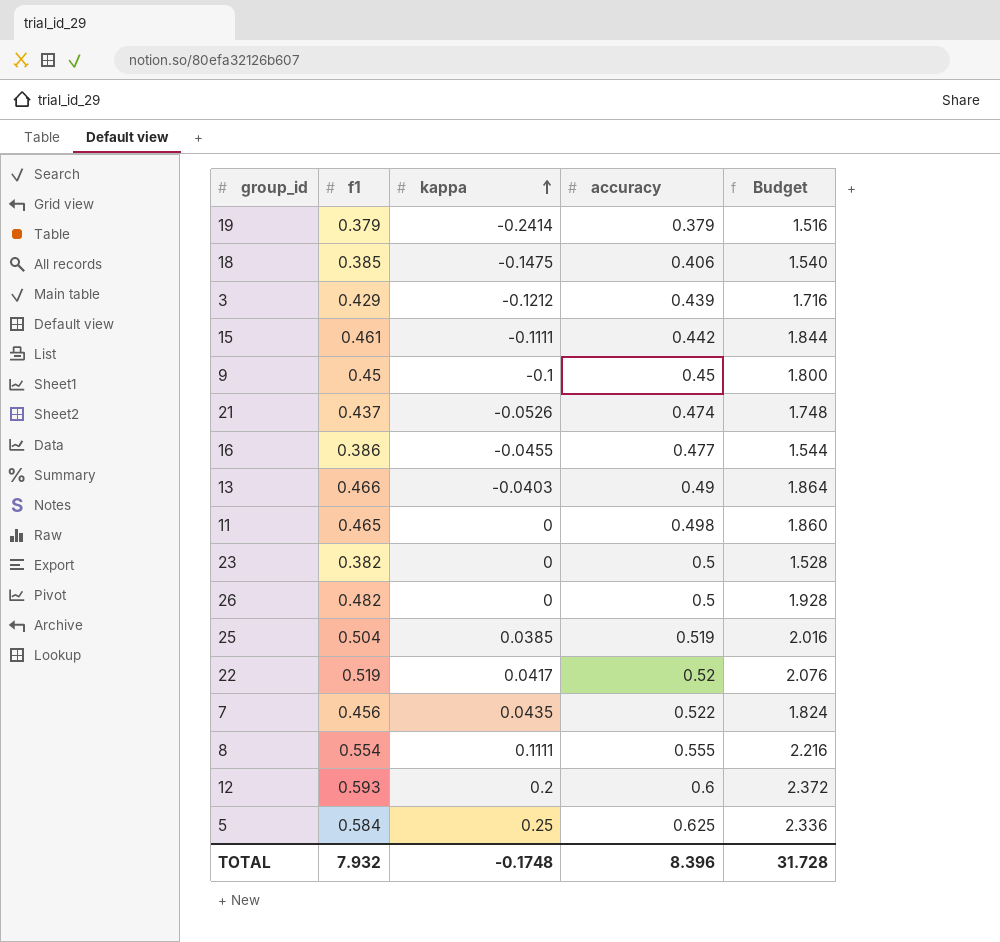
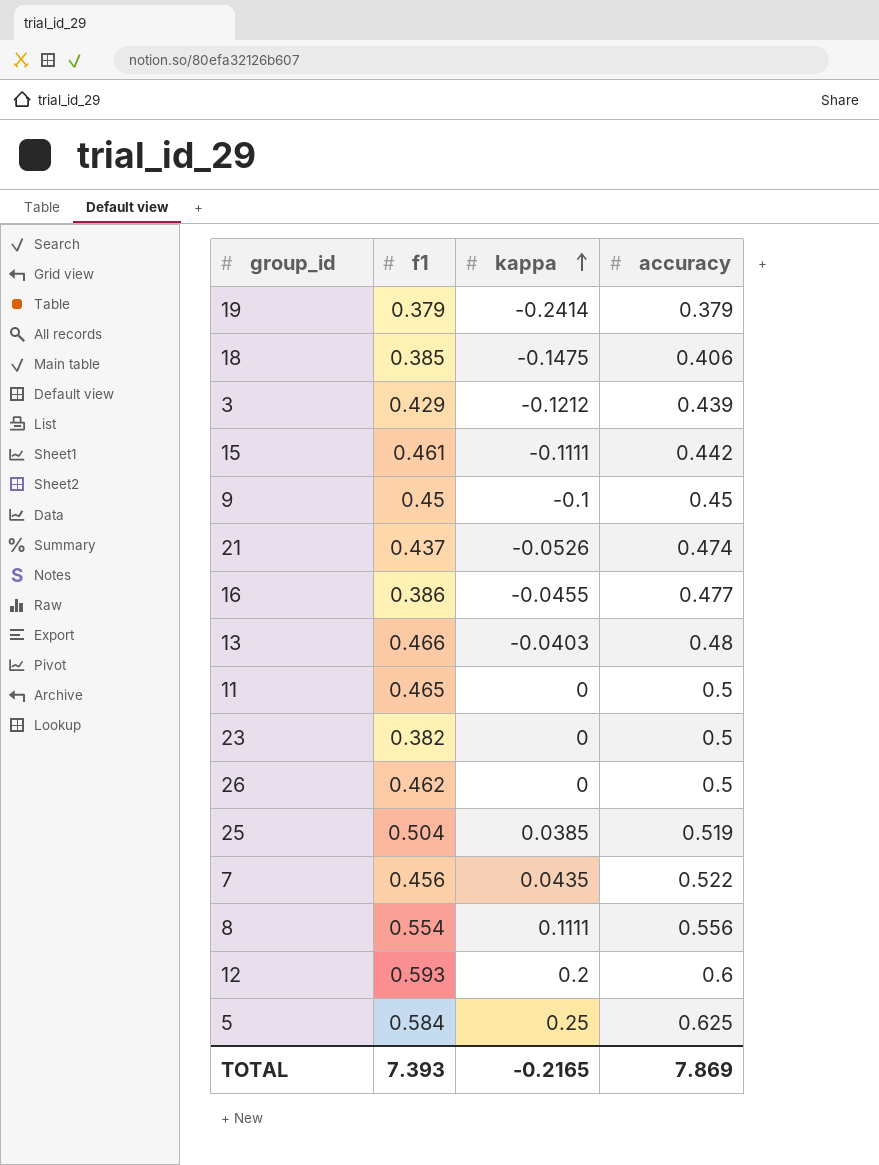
column Budget | formula: [f1] * 4 -> none
row 22: 0.519 | 0.0417 | 0.52 | 2.076 -> none
13 | accuracy: 0.49 -> 0.48
11 | accuracy: 0.498 -> 0.5
26 | f1: 0.482 -> 0.462
8 | accuracy: 0.555 -> 0.556
TOTAL | f1: 7.932 -> 7.393
TOTAL | kappa: -0.1748 -> -0.2165
TOTAL | accuracy: 8.396 -> 7.869

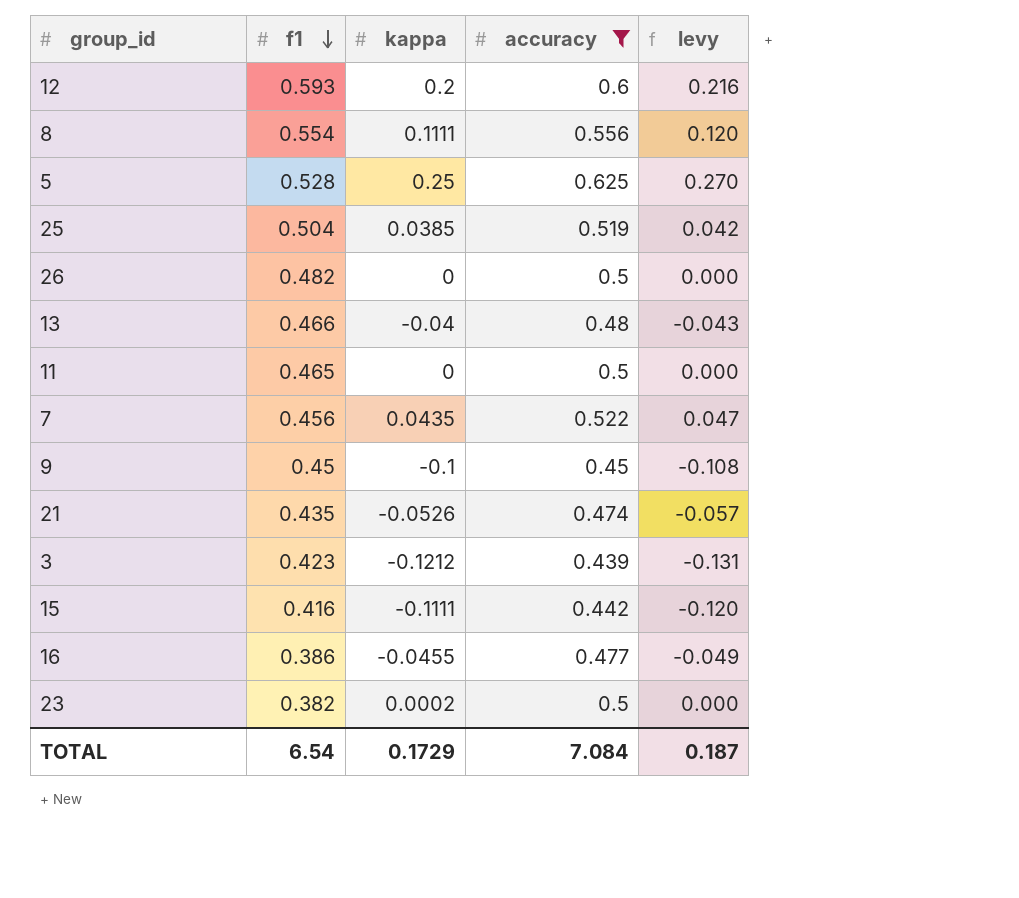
filter: none -> accuracy >= 0.439
row order: kappa ascending -> f1 descending
column levy | formula: none -> [kappa] * 1.08
5 | f1: 0.584 -> 0.528
26 | f1: 0.462 -> 0.482
13 | kappa: -0.0403 -> -0.04
21 | f1: 0.437 -> 0.435
3 | f1: 0.429 -> 0.423
15 | f1: 0.461 -> 0.416
23 | kappa: 0 -> 0.0002
TOTAL | f1: 7.393 -> 6.54
TOTAL | kappa: -0.2165 -> 0.1729
TOTAL | accuracy: 7.869 -> 7.084

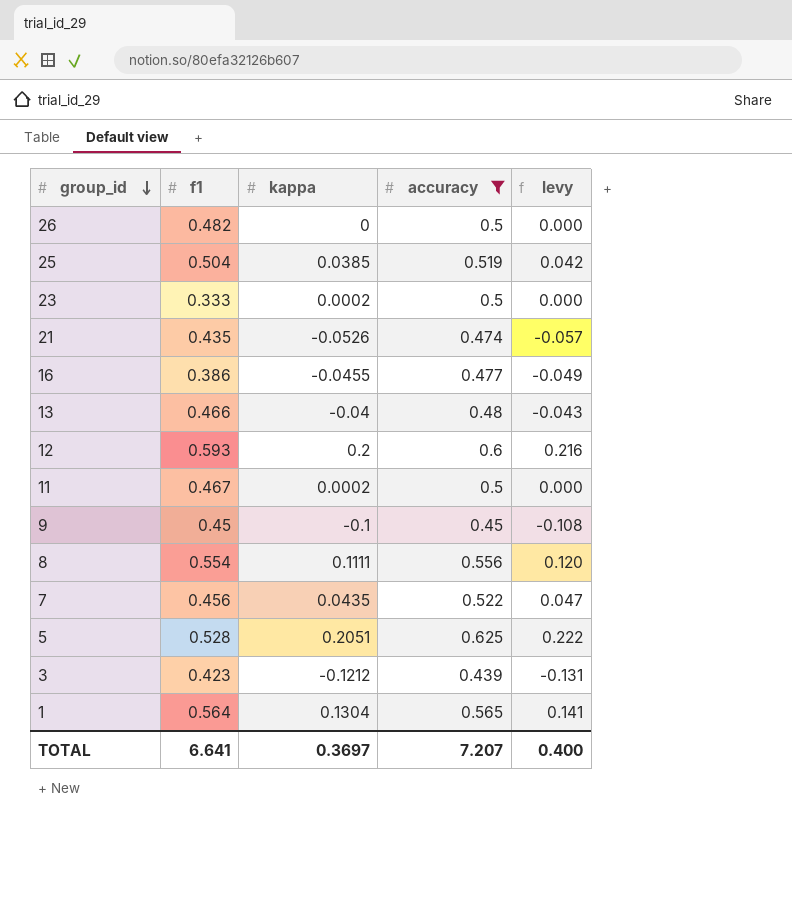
row order: f1 descending -> group_id descending
row 15: 0.416 | -0.1111 | 0.442 | -0.120 -> none
23 | f1: 0.382 -> 0.333
11 | f1: 0.465 -> 0.467
11 | kappa: 0 -> 0.0002
5 | kappa: 0.25 -> 0.2051
5 | levy: 0.270 -> 0.222
row 1: none -> 0.564 | 0.1304 | 0.565 | 0.141
TOTAL | f1: 6.54 -> 6.641
TOTAL | kappa: 0.1729 -> 0.3697
TOTAL | accuracy: 7.084 -> 7.207
TOTAL | levy: 0.187 -> 0.400

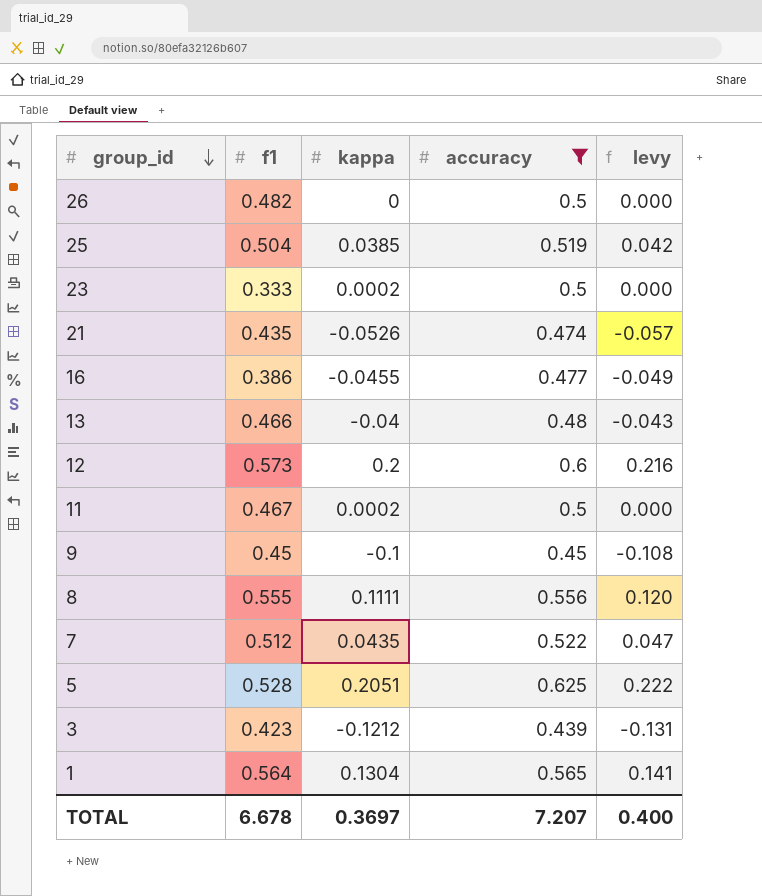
12 | f1: 0.593 -> 0.573
8 | f1: 0.554 -> 0.555
7 | f1: 0.456 -> 0.512
TOTAL | f1: 6.641 -> 6.678

